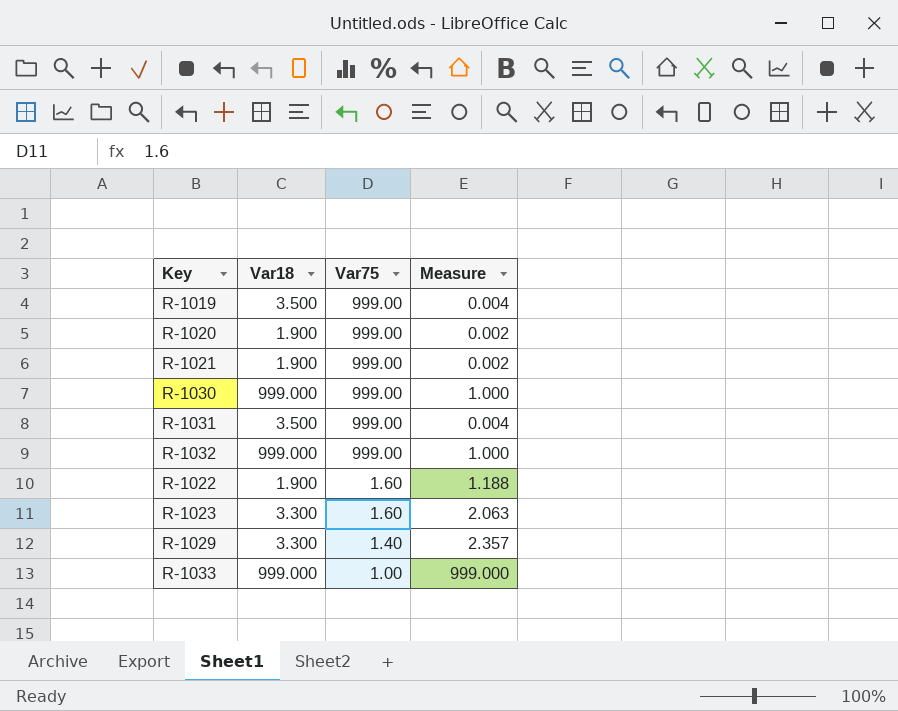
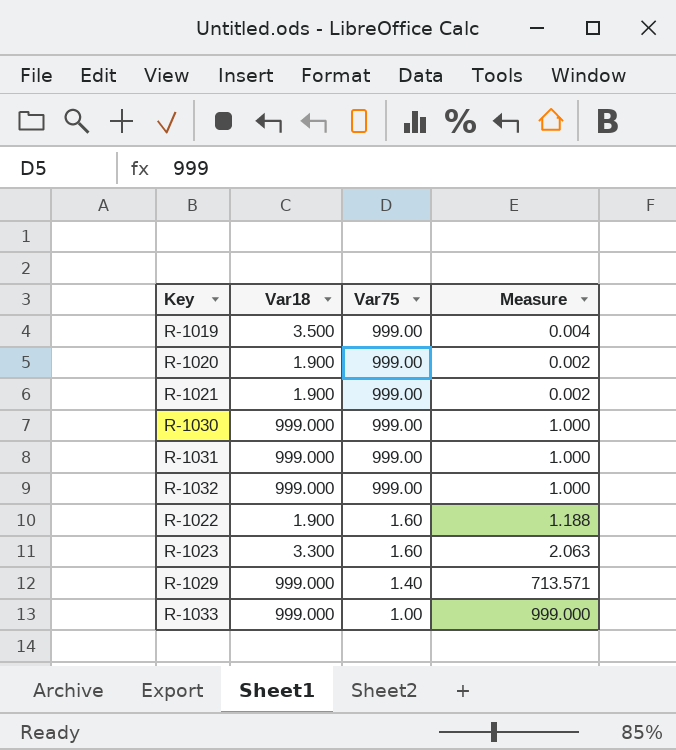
R-1031 | Var18: 3.500 -> 999.000
R-1031 | Measure: 0.004 -> 1.000
R-1029 | Var18: 3.300 -> 999.000
R-1029 | Measure: 2.357 -> 713.571

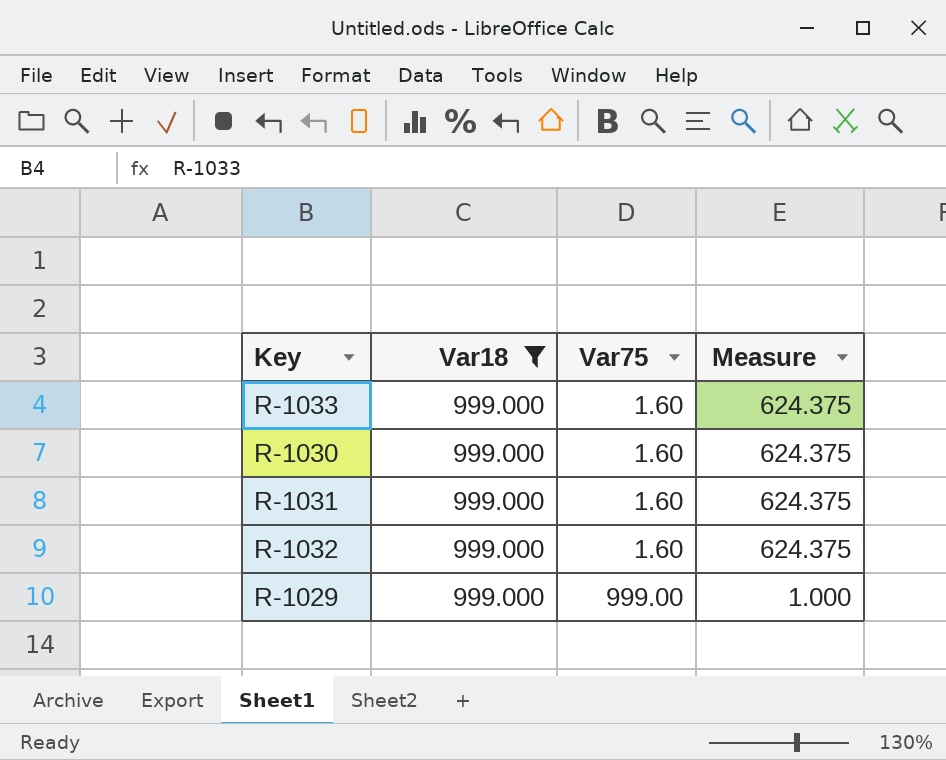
filter: none -> Var18 = 999.000
row order: Var75 descending -> Var75 ascending
R-1033 | Var75: 1.00 -> 1.60
R-1033 | Measure: 999.000 -> 624.375
R-1030 | Var75: 999.00 -> 1.60
R-1030 | Measure: 1.000 -> 624.375
R-1031 | Var75: 999.00 -> 1.60
R-1031 | Measure: 1.000 -> 624.375
R-1032 | Var75: 999.00 -> 1.60
R-1032 | Measure: 1.000 -> 624.375
R-1029 | Var75: 1.40 -> 999.00
R-1029 | Measure: 713.571 -> 1.000

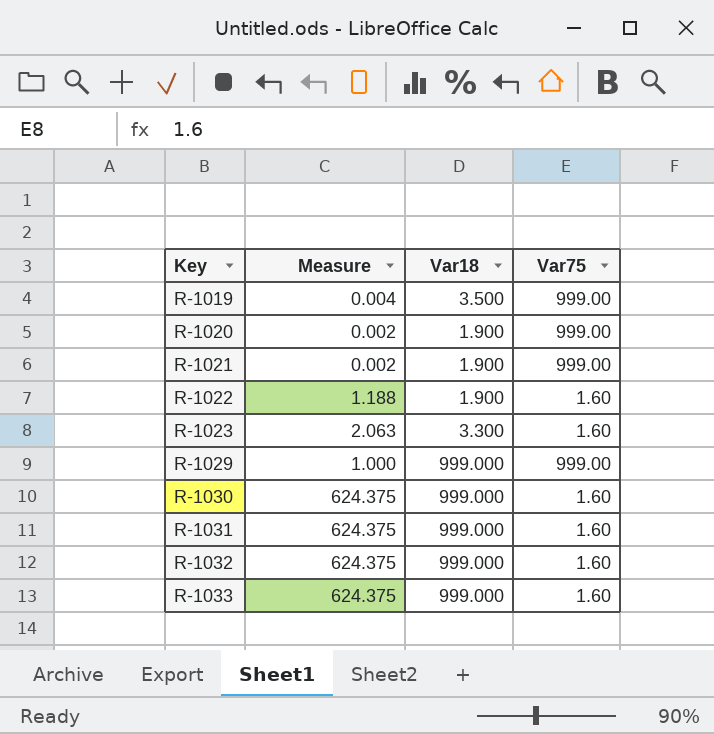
filter: Var18 = 999.000 -> none
row order: Var75 ascending -> Key ascending
column Measure | position: 4 -> 2

